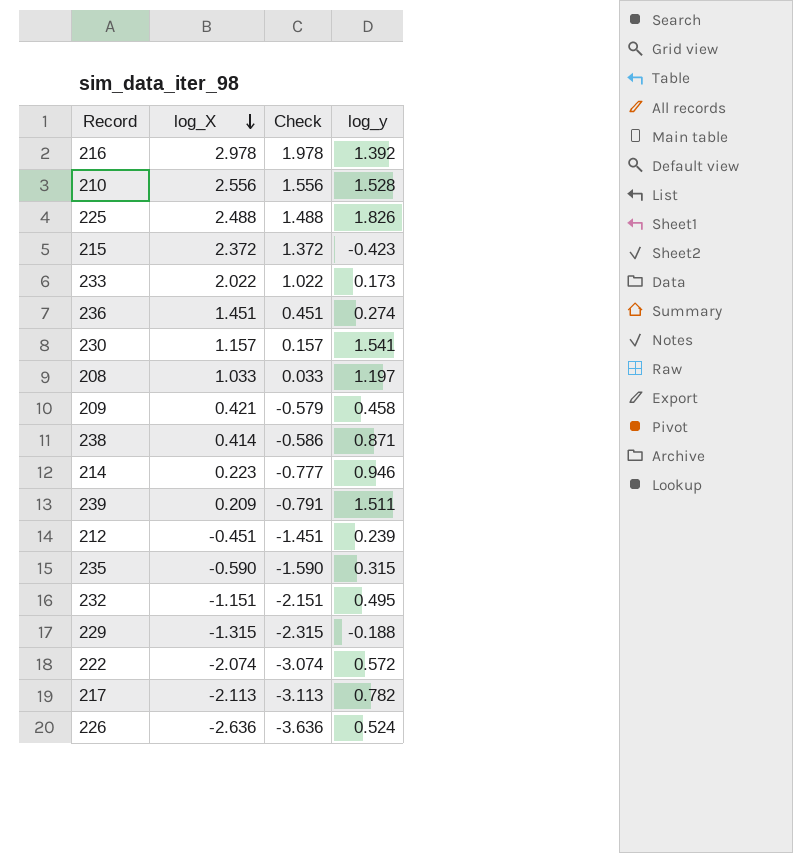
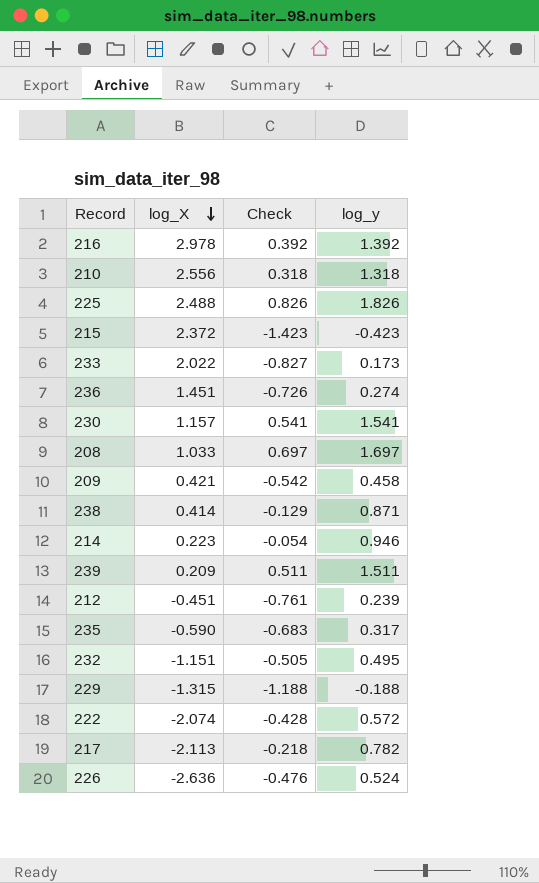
column Check | formula: [log_X] - 1 -> [log_y] - 1
210 | log_y: 1.528 -> 1.318
208 | log_y: 1.197 -> 1.697
235 | log_y: 0.315 -> 0.317

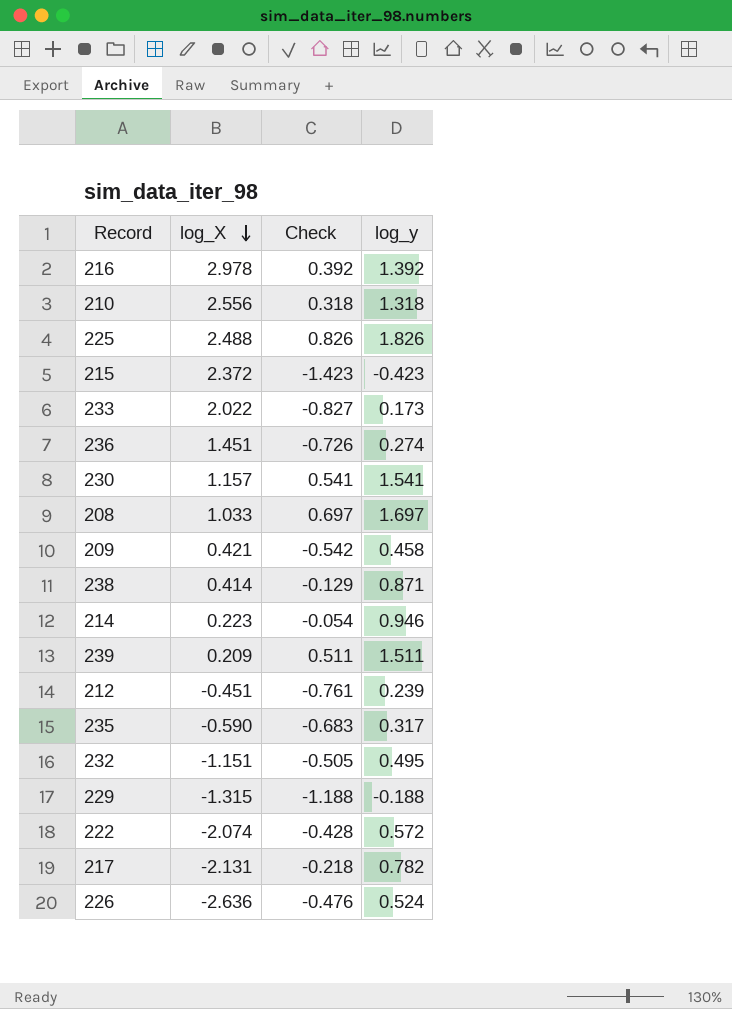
217 | log_X: -2.113 -> -2.131

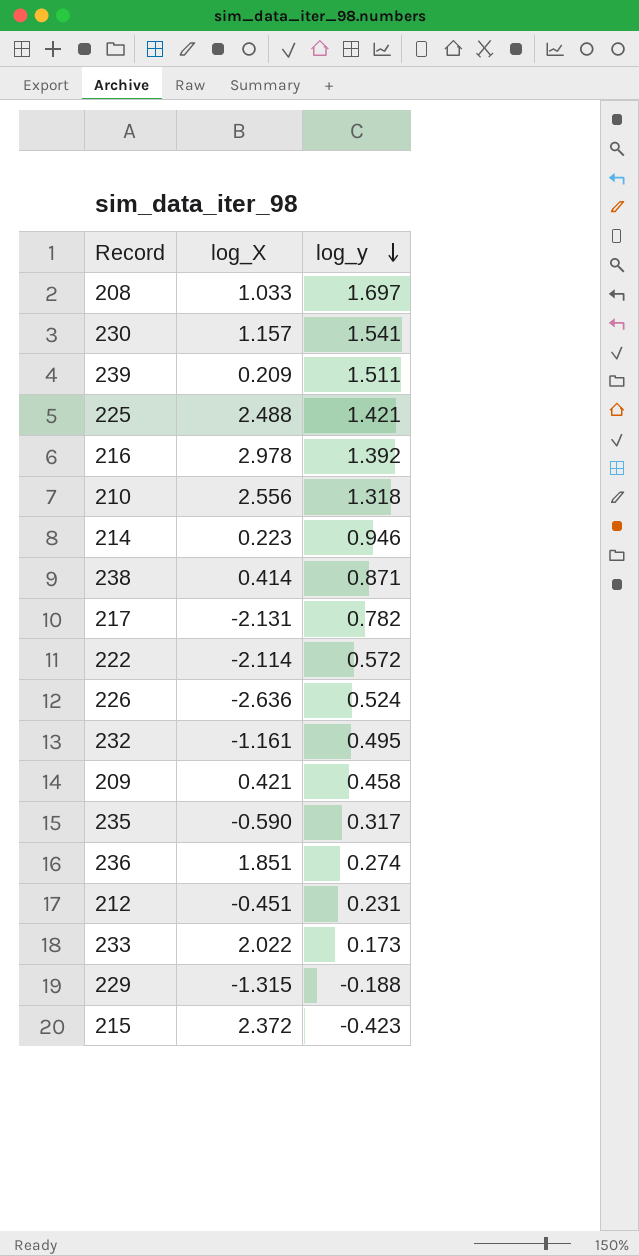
row order: log_X descending -> log_y descending
column Check | formula: [log_y] - 1 -> none
225 | log_y: 1.826 -> 1.421
222 | log_X: -2.074 -> -2.114
232 | log_X: -1.151 -> -1.161
236 | log_X: 1.451 -> 1.851
212 | log_y: 0.239 -> 0.231

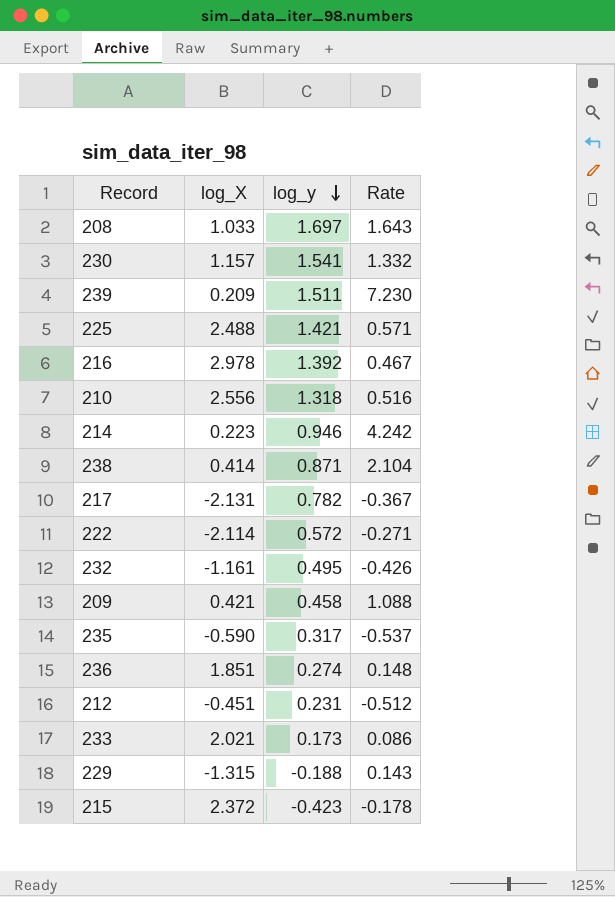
column Rate | formula: none -> [log_y] / [log_X]
row 226: -2.636 | 0.524 -> none
233 | log_X: 2.022 -> 2.021

